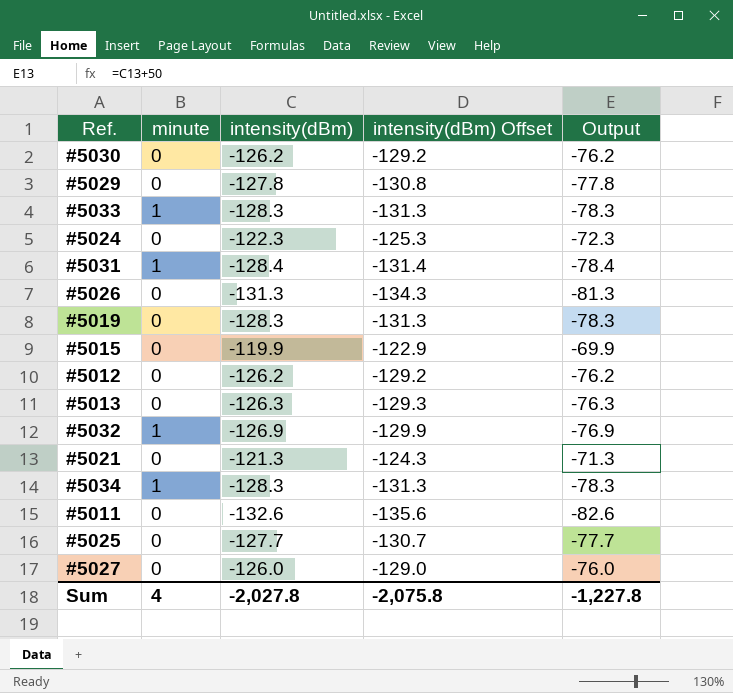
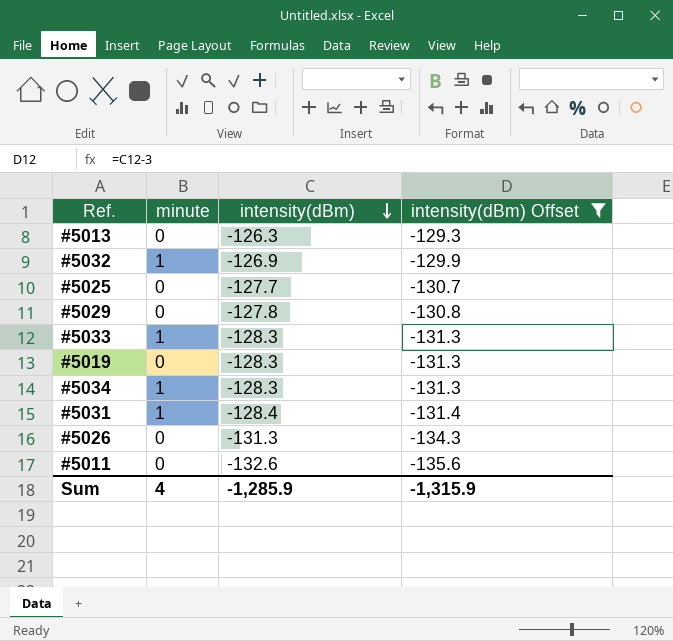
filter: none -> intensity(dBm) Offset <= -129.3
row order: none -> intensity(dBm) descending
column Output | formula: [intensity(dBm)] + 50 -> none
Sum | intensity(dBm): -2,027.8 -> -1,285.9
Sum | intensity(dBm) Offset: -2,075.8 -> -1,315.9

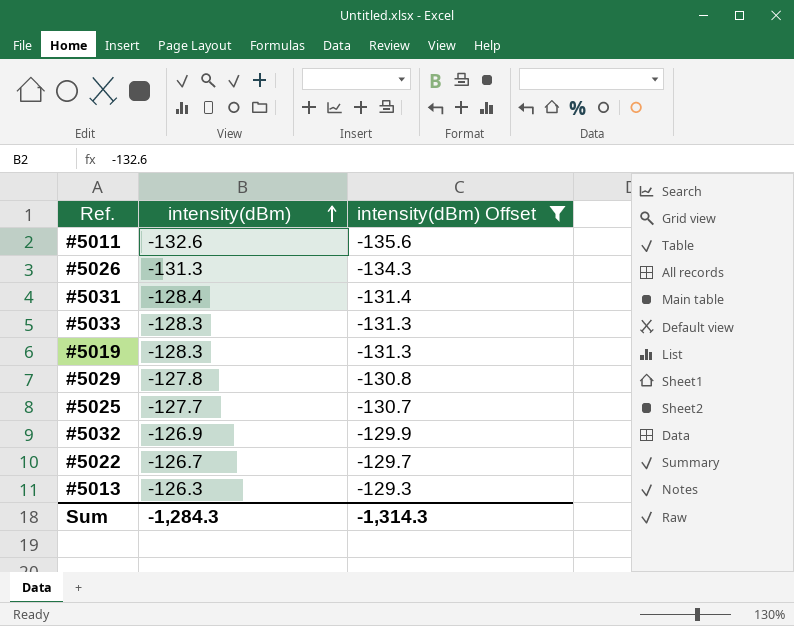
row order: intensity(dBm) descending -> intensity(dBm) ascending
column minute | position: 2 -> none
row #5034: 1 | -128.3 | -131.3 -> none
row #5022: none -> -126.7 | -129.7
Sum | intensity(dBm): -1,285.9 -> -1,284.3
Sum | intensity(dBm) Offset: -1,315.9 -> -1,314.3

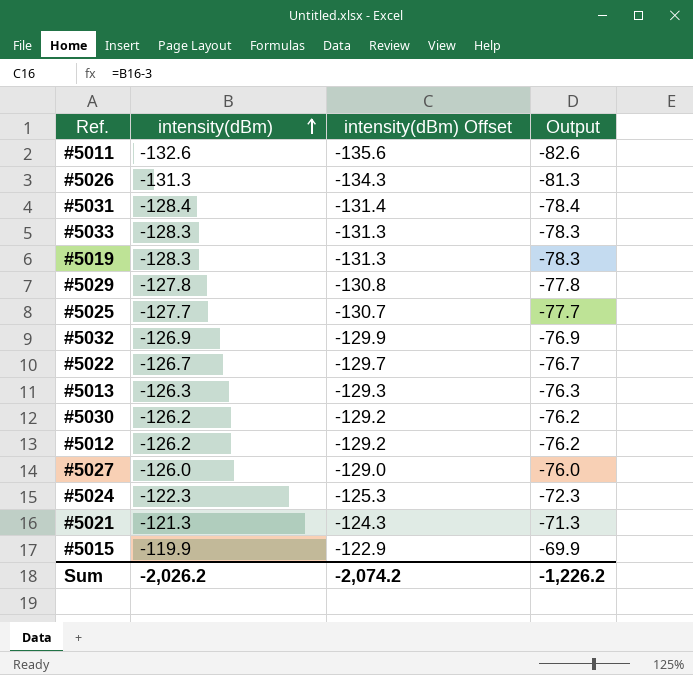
filter: intensity(dBm) Offset <= -129.3 -> none
column Output | formula: none -> [intensity(dBm)] + 50
Sum | intensity(dBm): -1,284.3 -> -2,026.2
Sum | intensity(dBm) Offset: -1,314.3 -> -2,074.2

